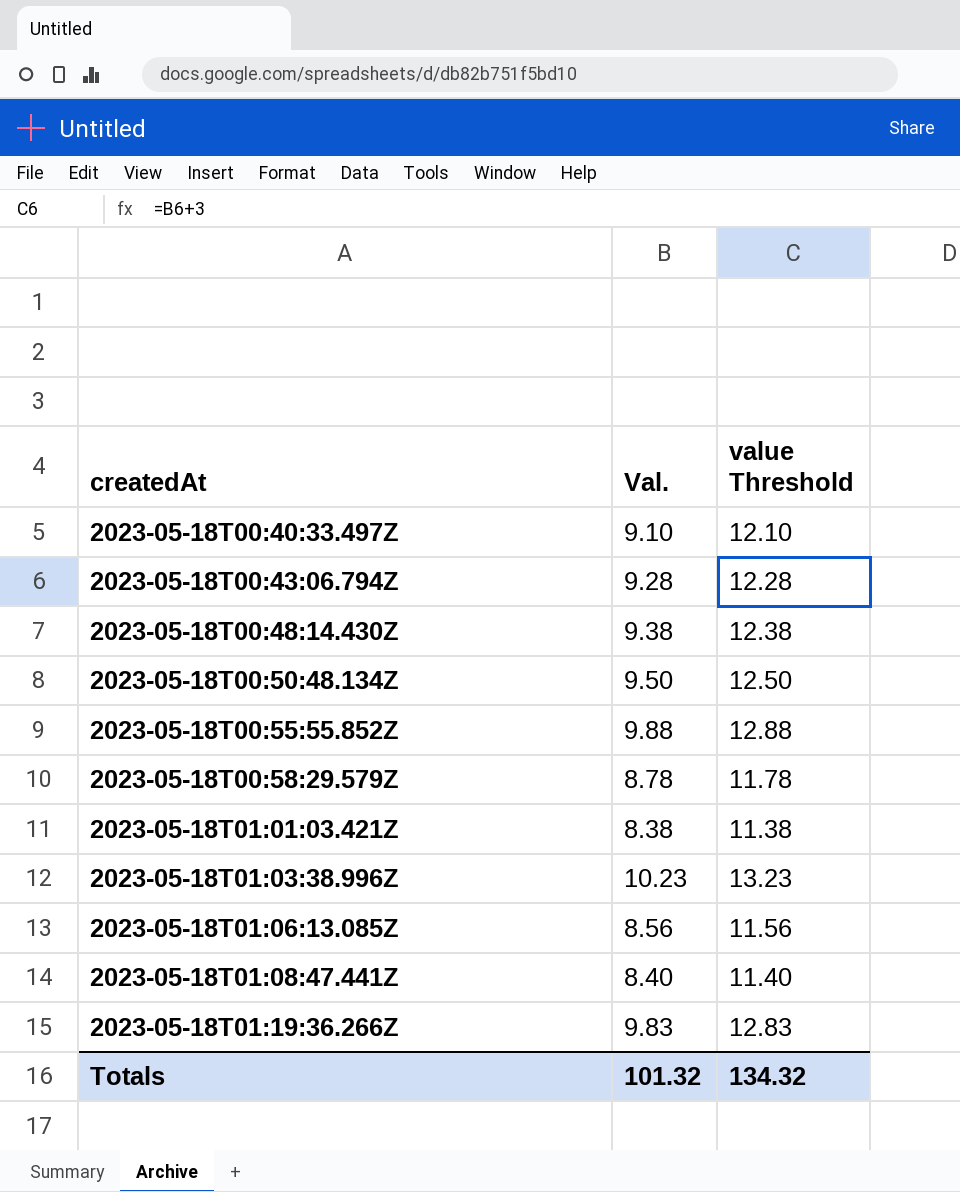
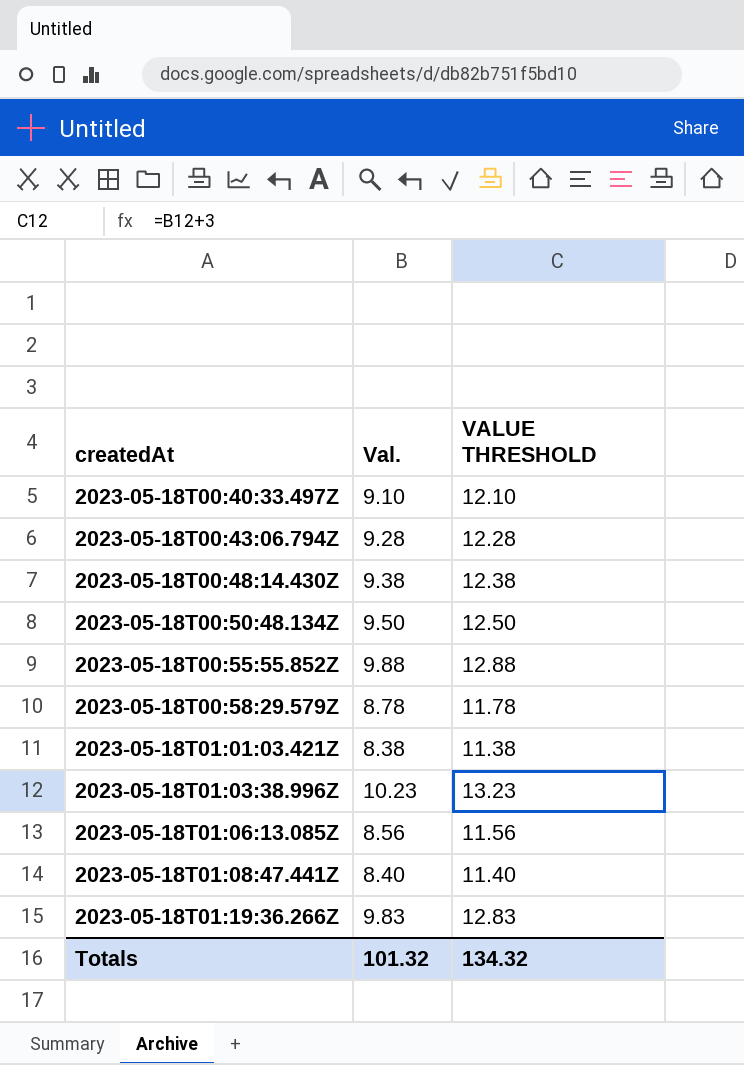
column name: value Threshold -> VALUE THRESHOLD

